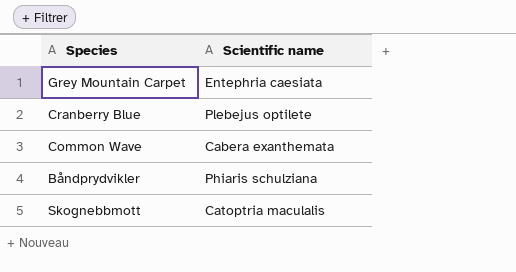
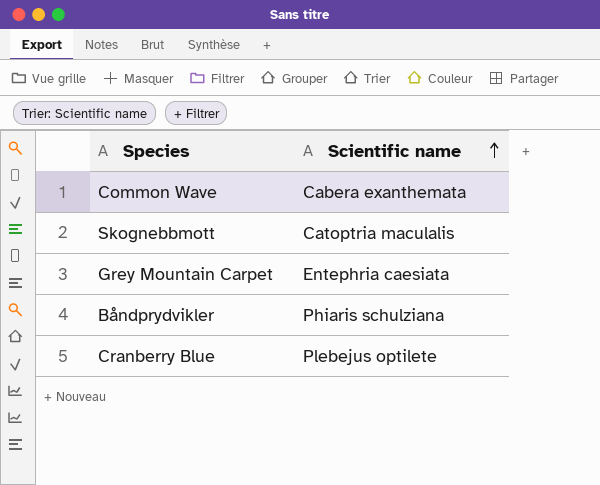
row order: none -> Scientific name ascending

